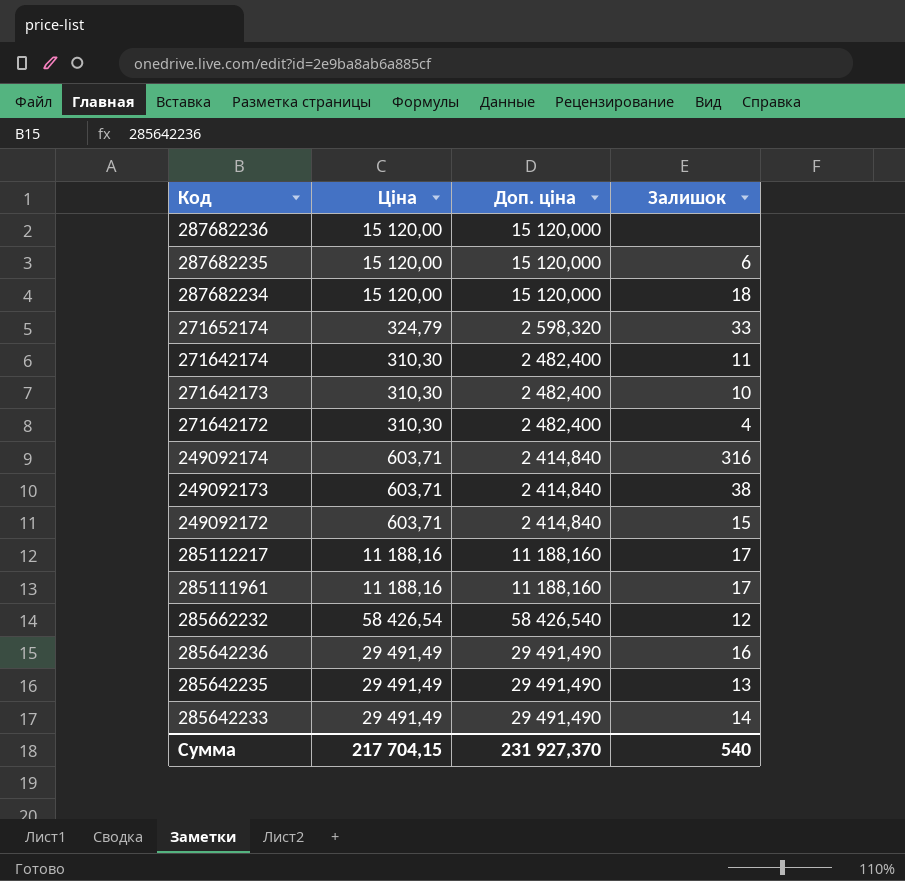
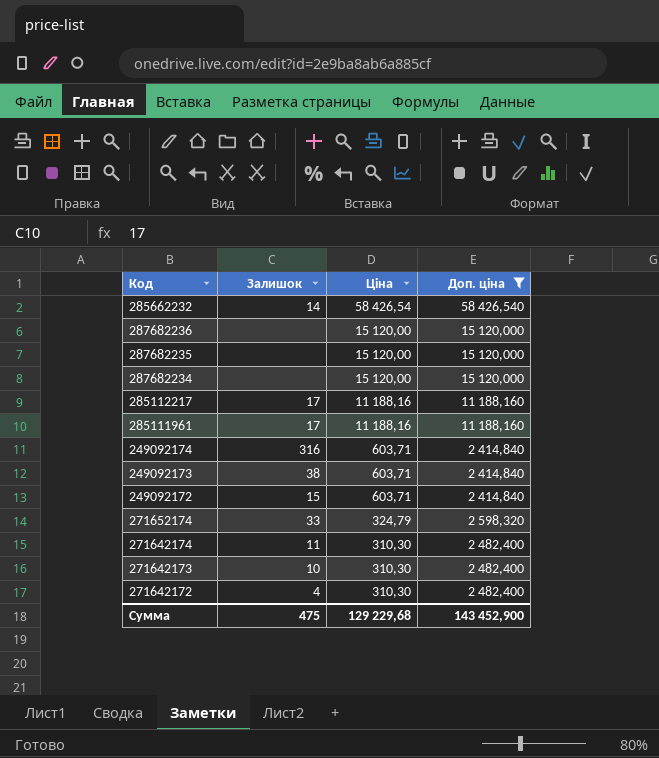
filter: none -> Доп. ціна != 29 491,490
row order: none -> Ціна descending
column Залишок | position: 4 -> 2
285662232 | Залишок: 12 -> 14
287682235 | Залишок: 6 -> none
287682234 | Залишок: 18 -> none
Сумма | Залишок: 540 -> 475
Сумма | Ціна: 217 704,15 -> 129 229,68
Сумма | Доп. ціна: 231 927,370 -> 143 452,900

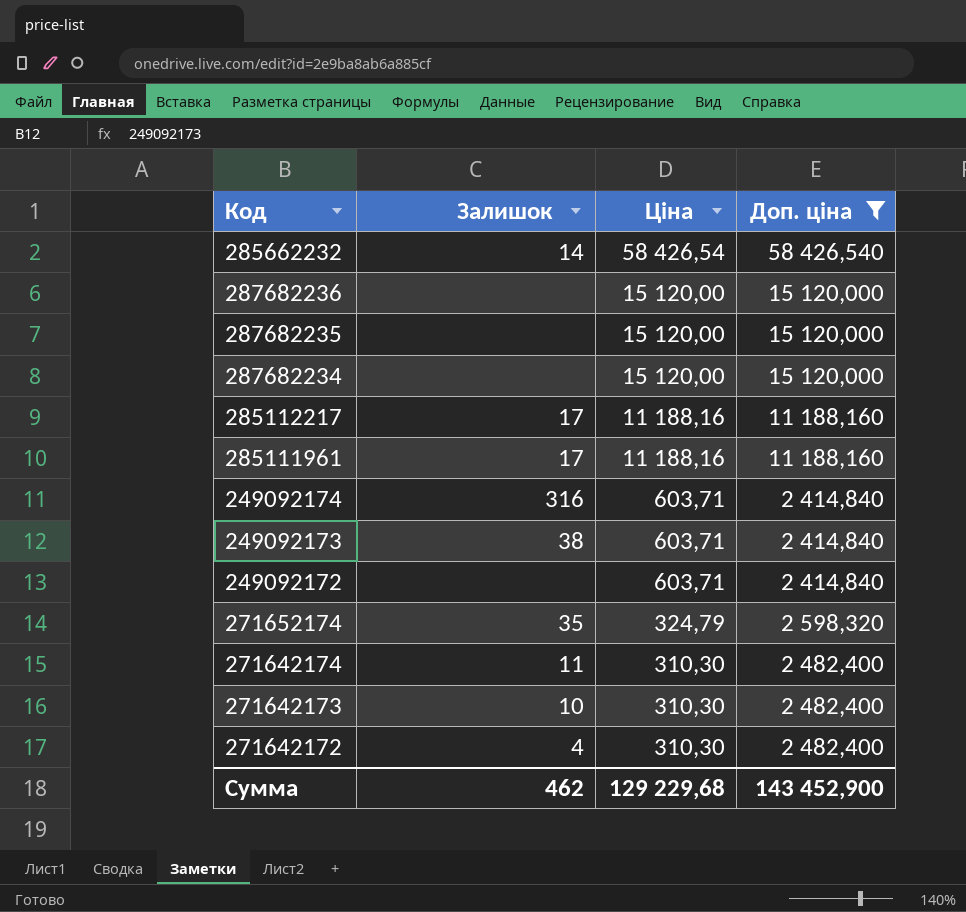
249092172 | Залишок: 15 -> none
271652174 | Залишок: 33 -> 35
Сумма | Залишок: 475 -> 462

